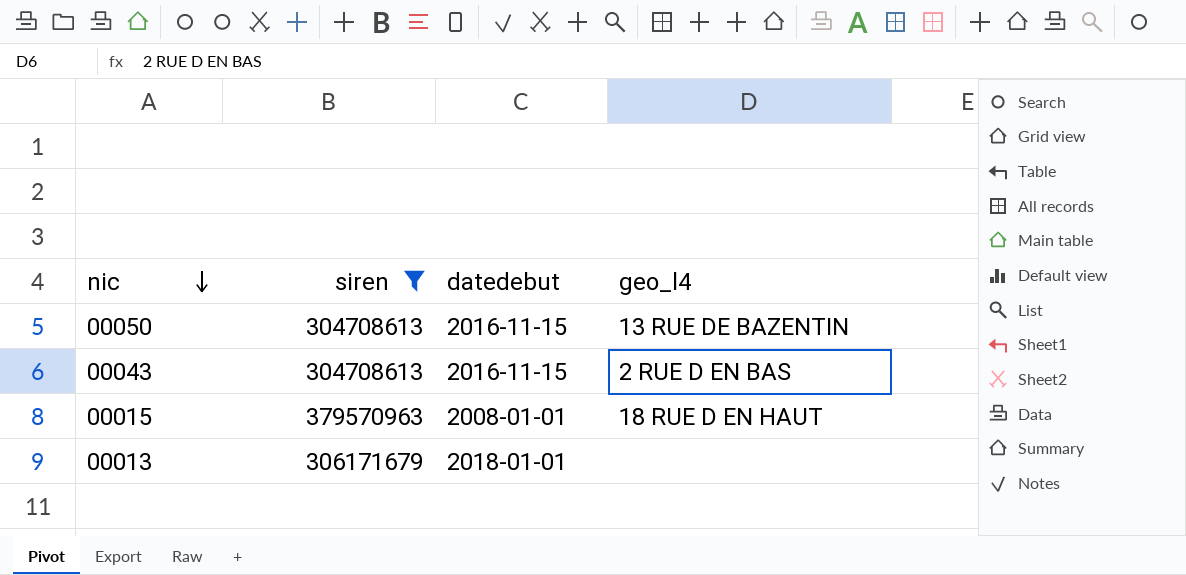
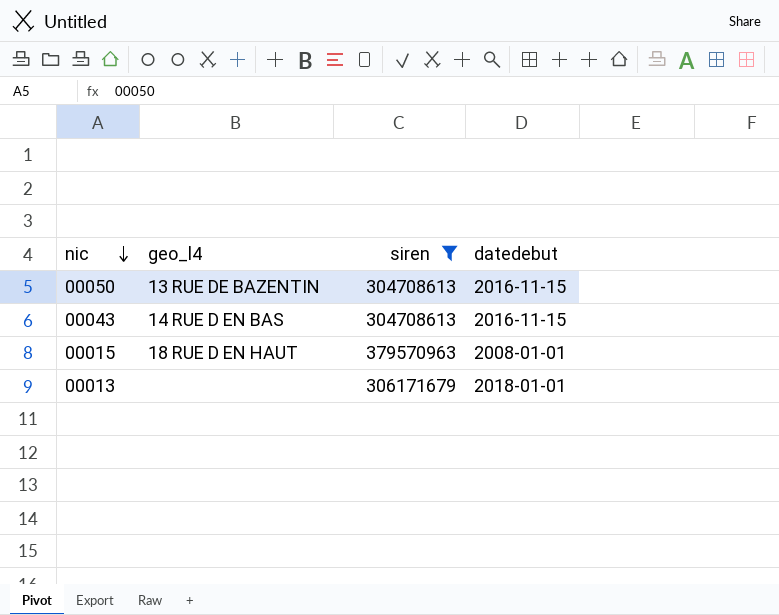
column geo_l4 | position: 4 -> 2
00043 | geo_l4: 2 RUE D EN BAS -> 14 RUE D EN BAS

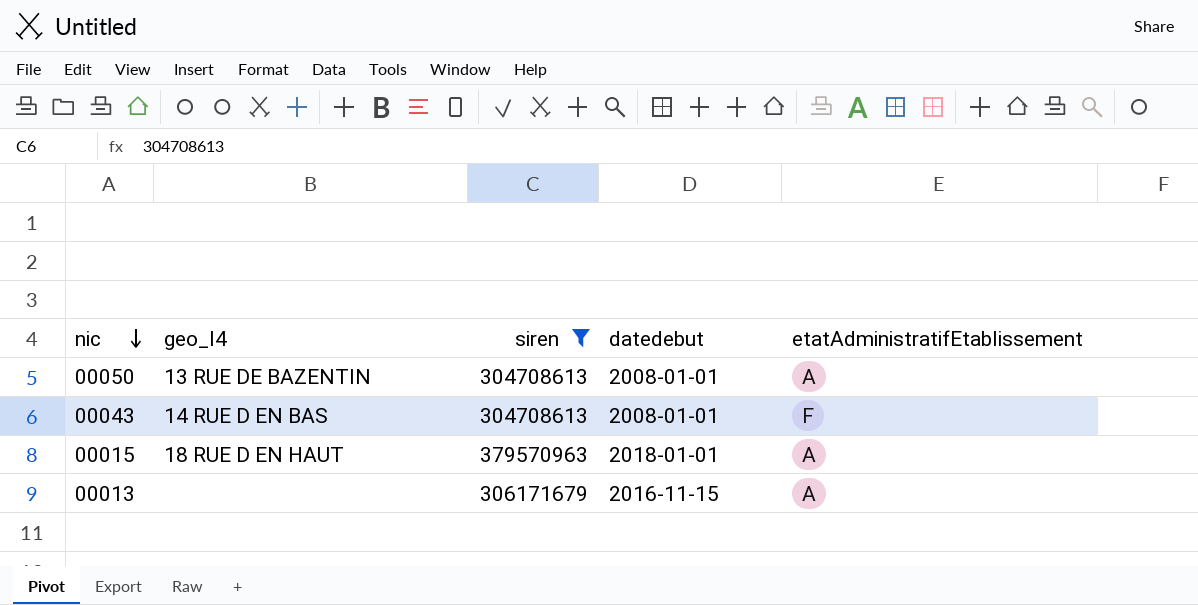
column etatAdministratifEtablissement | position: none -> 5
00050 | datedebut: 2016-11-15 -> 2008-01-01
00043 | datedebut: 2016-11-15 -> 2008-01-01
00015 | datedebut: 2008-01-01 -> 2018-01-01
00013 | datedebut: 2018-01-01 -> 2016-11-15

